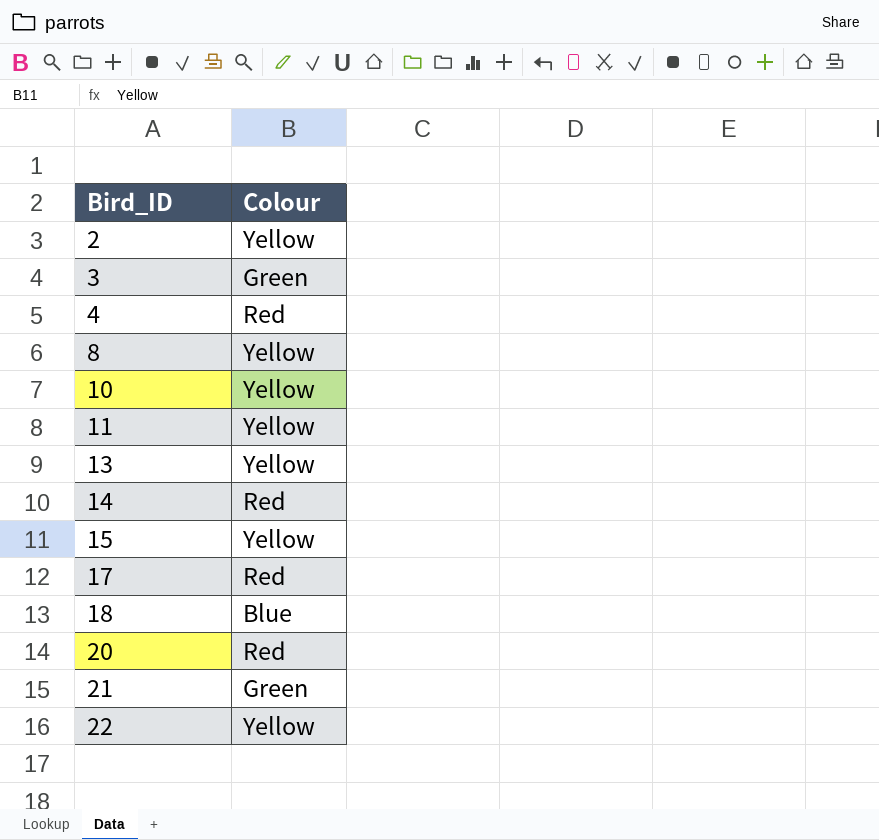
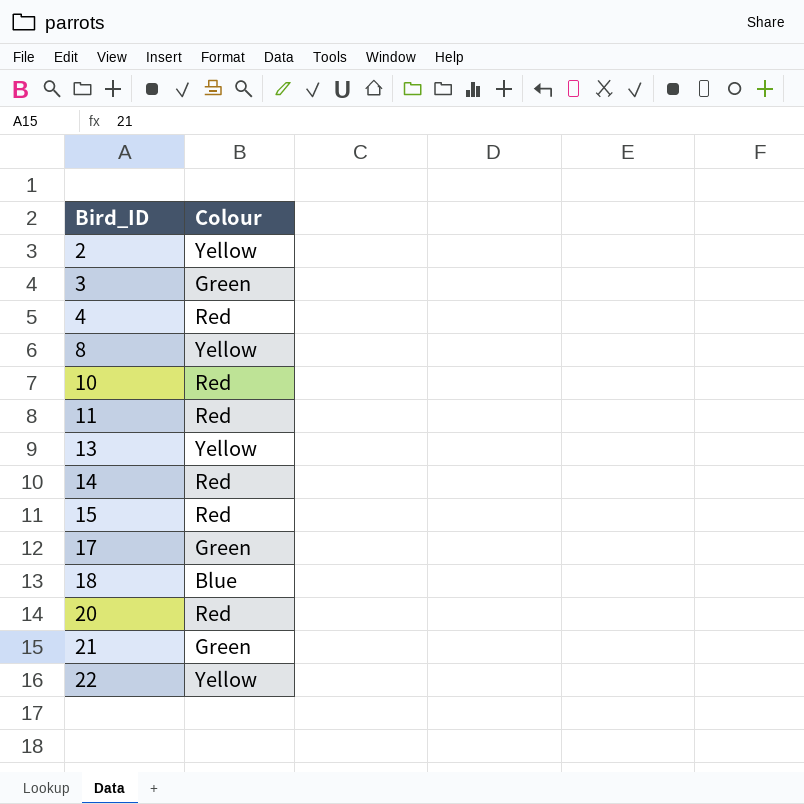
10 | Colour: Yellow -> Red
11 | Colour: Yellow -> Red
15 | Colour: Yellow -> Red
17 | Colour: Red -> Green

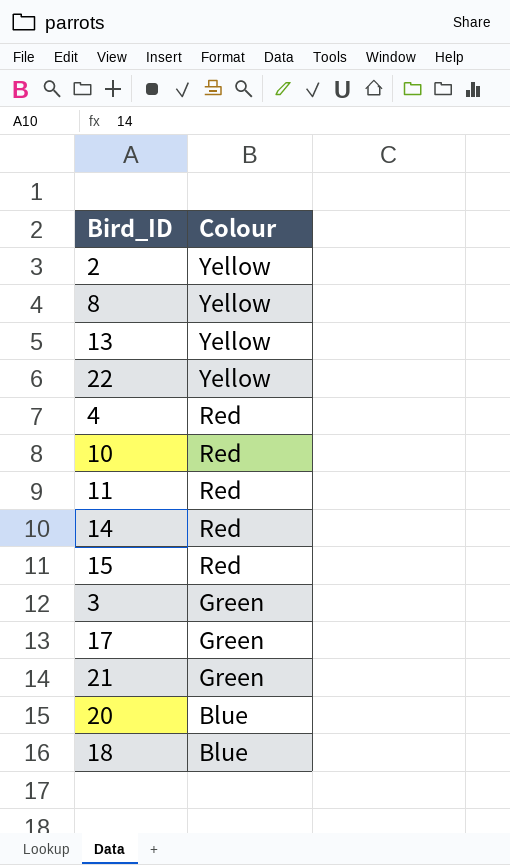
row order: Bird_ID ascending -> Colour descending
20 | Colour: Red -> Blue

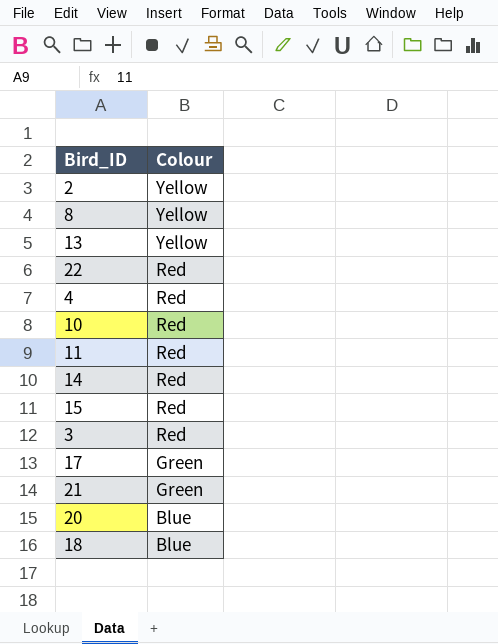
22 | Colour: Yellow -> Red
3 | Colour: Green -> Red

